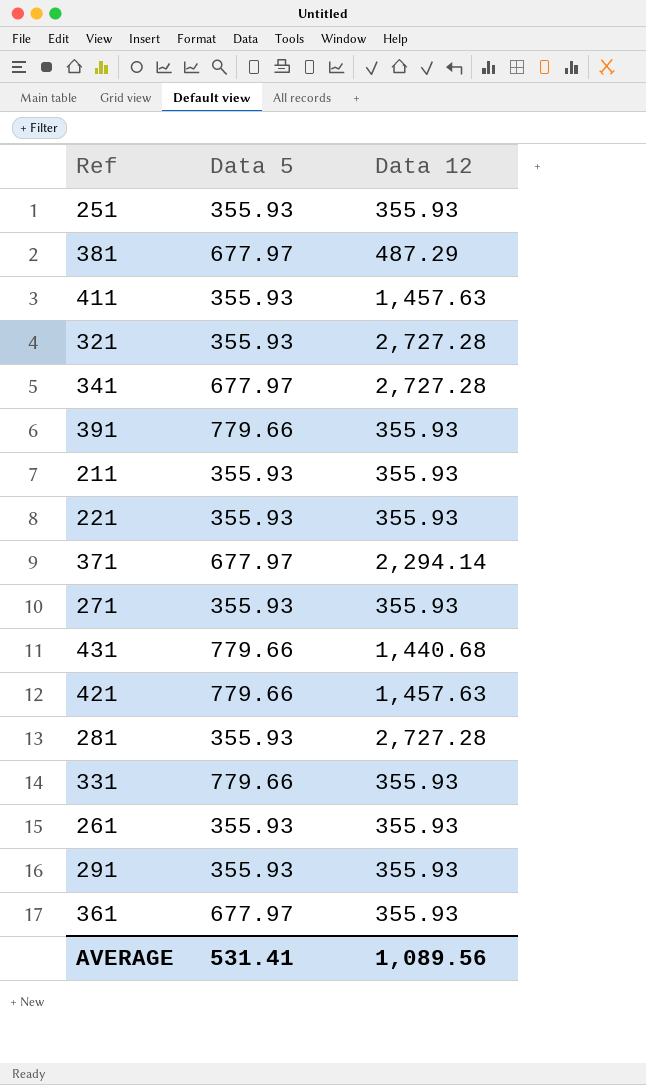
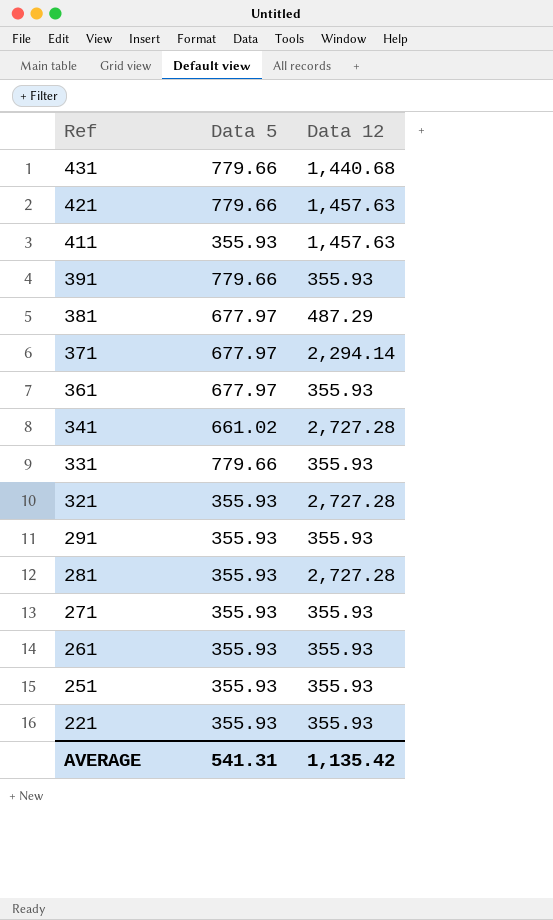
row order: none -> Ref descending
row 211: 355.93 | 355.93 -> none
341 | Data 5: 677.97 -> 661.02
AVERAGE | Data 5: 531.41 -> 541.31
AVERAGE | Data 12: 1,089.56 -> 1,135.42

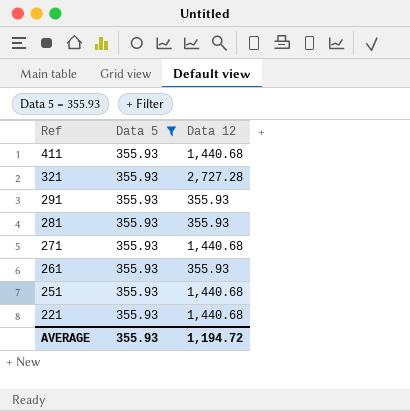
filter: none -> Data 5 = 355.93
411 | Data 12: 1,457.63 -> 1,440.68
281 | Data 12: 2,727.28 -> 355.93
271 | Data 12: 355.93 -> 1,440.68
251 | Data 12: 355.93 -> 1,440.68
221 | Data 12: 355.93 -> 1,440.68
AVERAGE | Data 5: 541.31 -> 355.93
AVERAGE | Data 12: 1,135.42 -> 1,194.72

